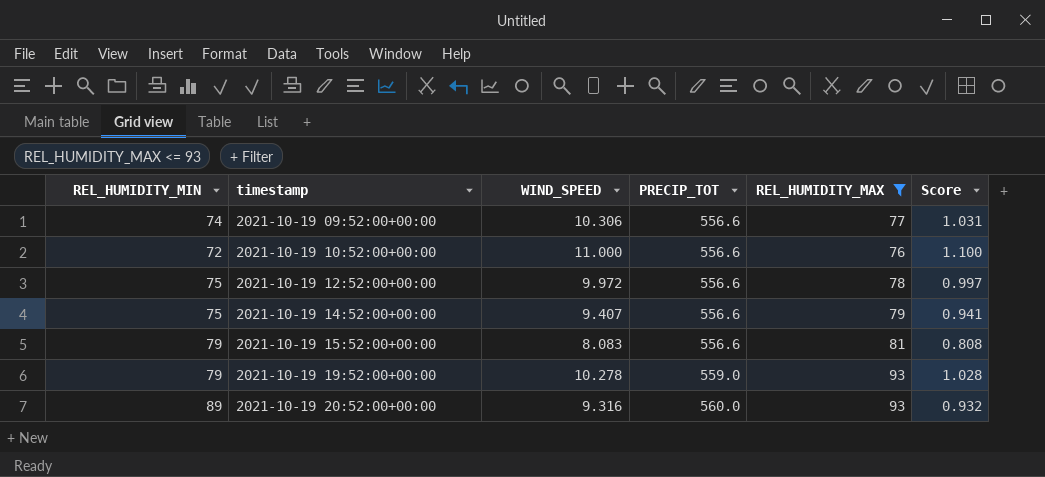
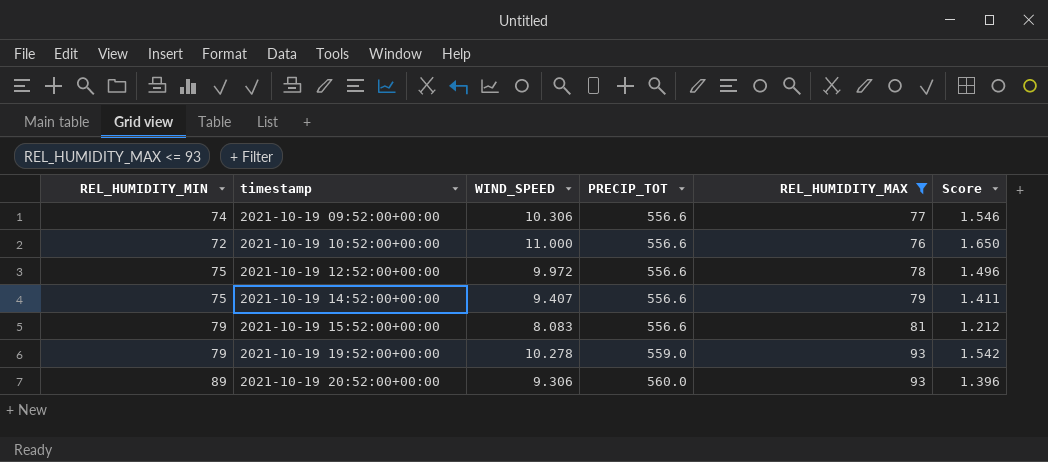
column Score | formula: [WIND_SPEED] * 0.1 -> [WIND_SPEED] * 0.15
2021-10-19 20:52:00+00:00 | WIND_SPEED: 9.316 -> 9.306

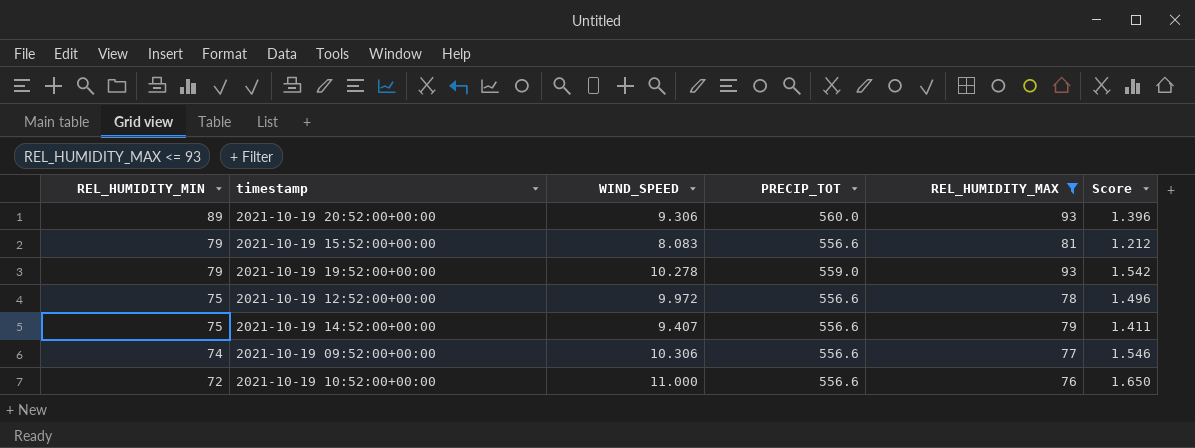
row order: timestamp ascending -> REL_HUMIDITY_MIN descending

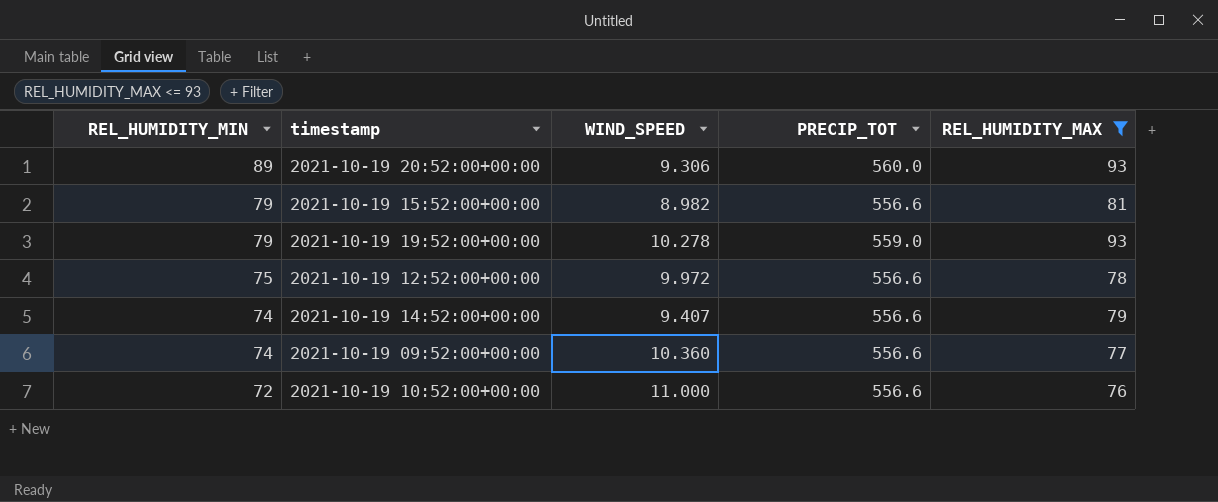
column Score | formula: [WIND_SPEED] * 0.15 -> none
2021-10-19 15:52:00+00:00 | WIND_SPEED: 8.083 -> 8.982
2021-10-19 14:52:00+00:00 | REL_HUMIDITY_MIN: 75 -> 74
2021-10-19 09:52:00+00:00 | WIND_SPEED: 10.306 -> 10.360

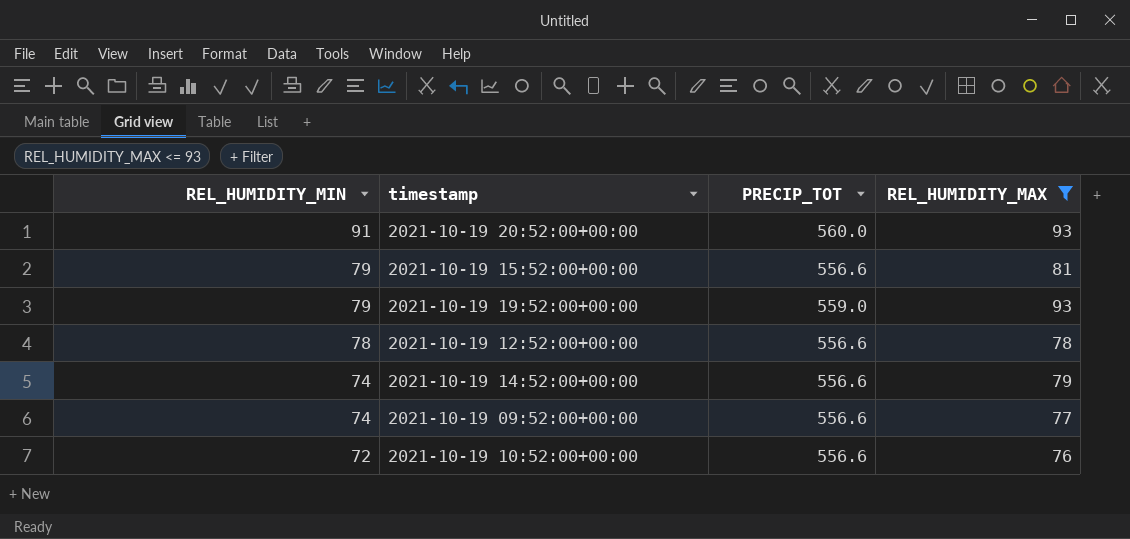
column WIND_SPEED | position: 3 -> none
2021-10-19 20:52:00+00:00 | REL_HUMIDITY_MIN: 89 -> 91
2021-10-19 12:52:00+00:00 | REL_HUMIDITY_MIN: 75 -> 78

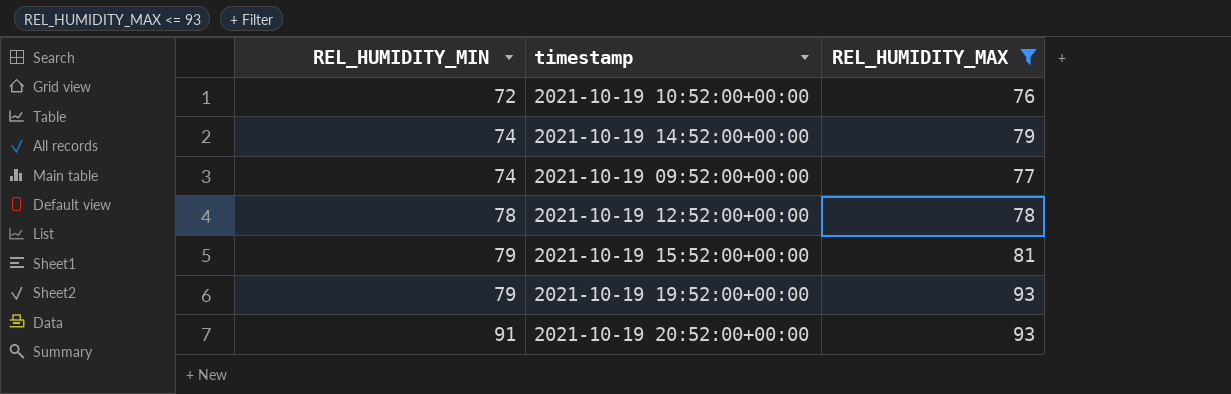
row order: REL_HUMIDITY_MIN descending -> REL_HUMIDITY_MIN ascending
column PRECIP_TOT | position: 3 -> none

